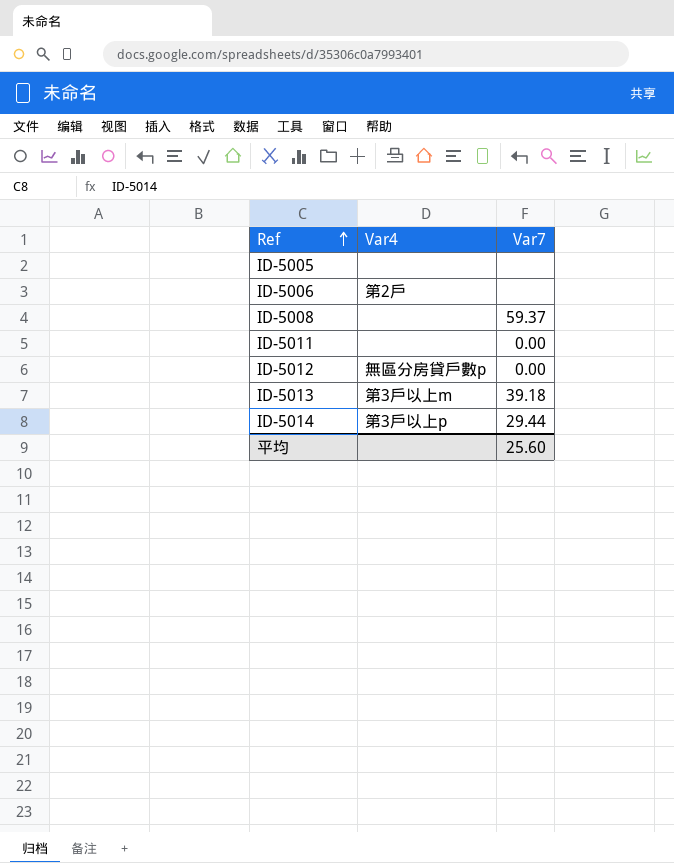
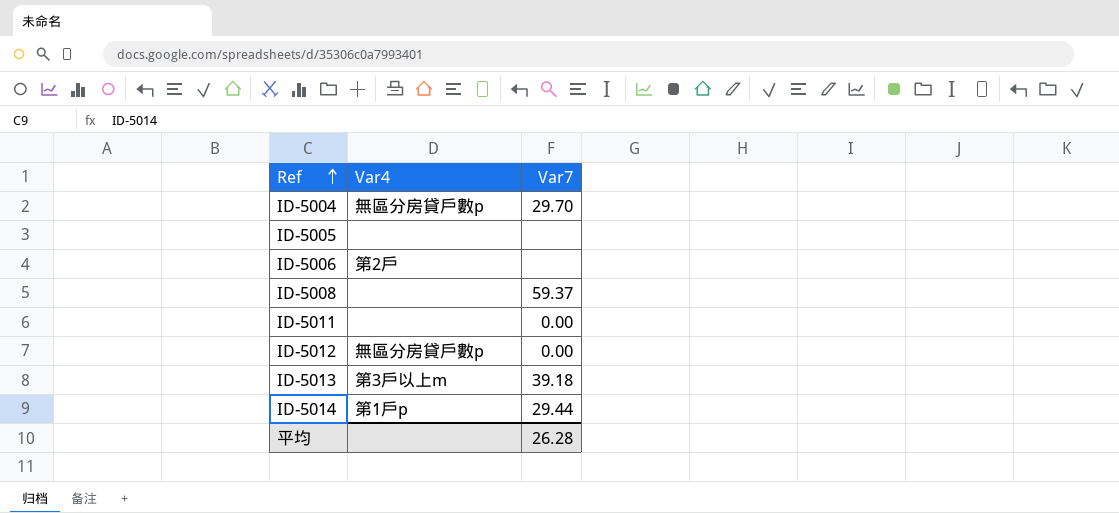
row ID-5004: none -> 無區分房貸戶數p | 29.70
ID-5014 | Var4: 第3戶以上p -> 第1戶p
平均 | Var7: 25.60 -> 26.28

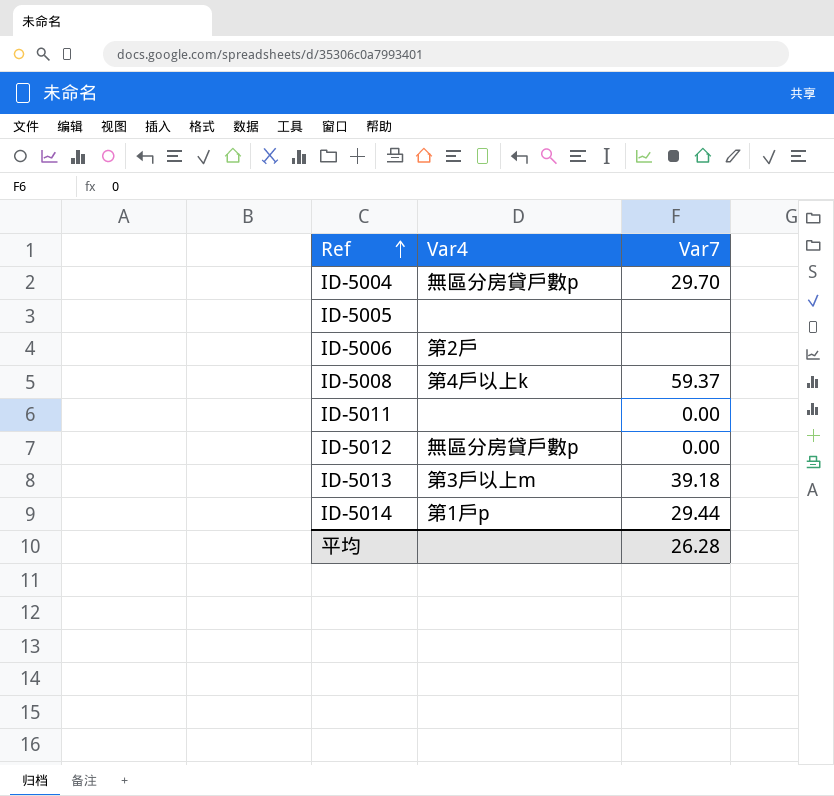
ID-5008 | Var4: none -> 第4戶以上k

